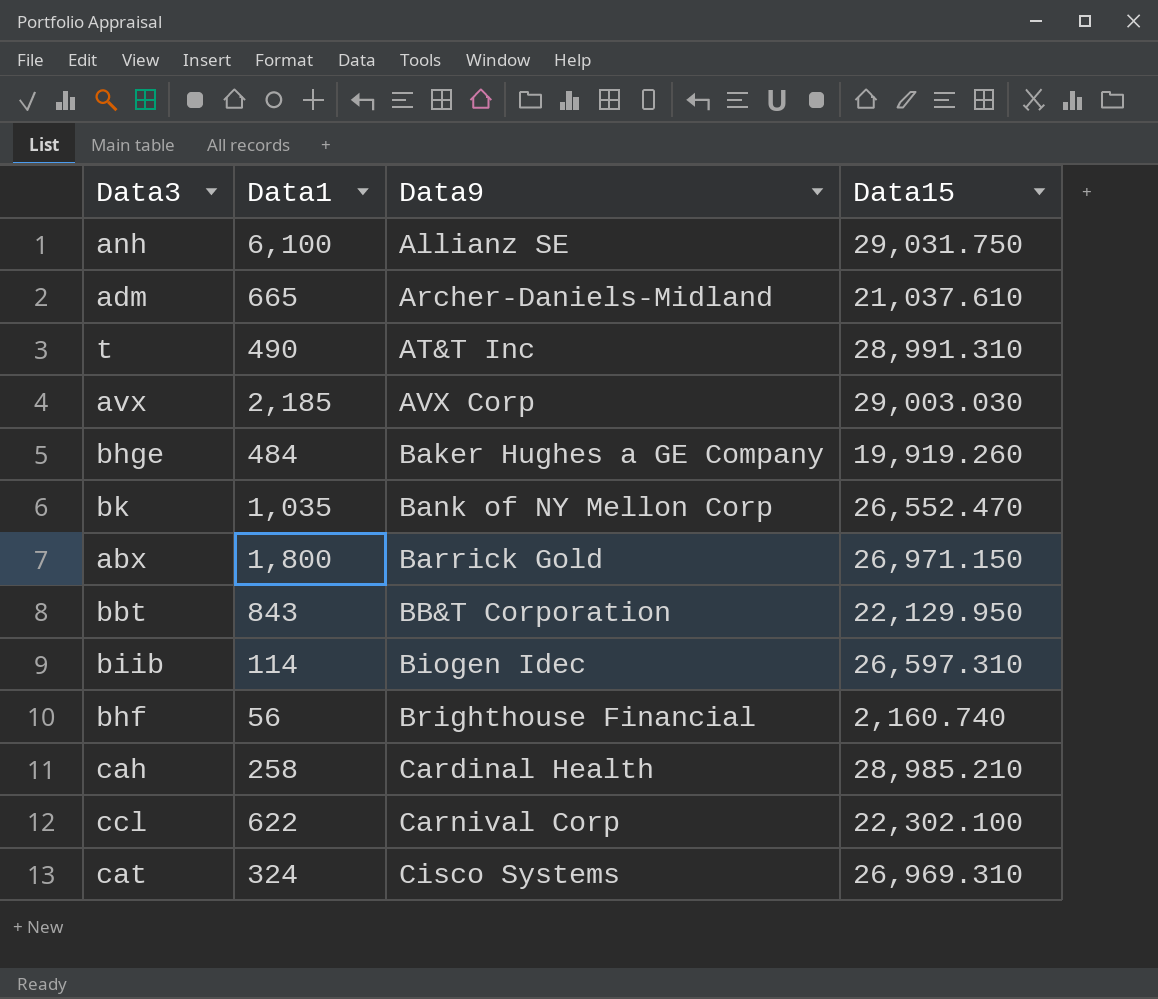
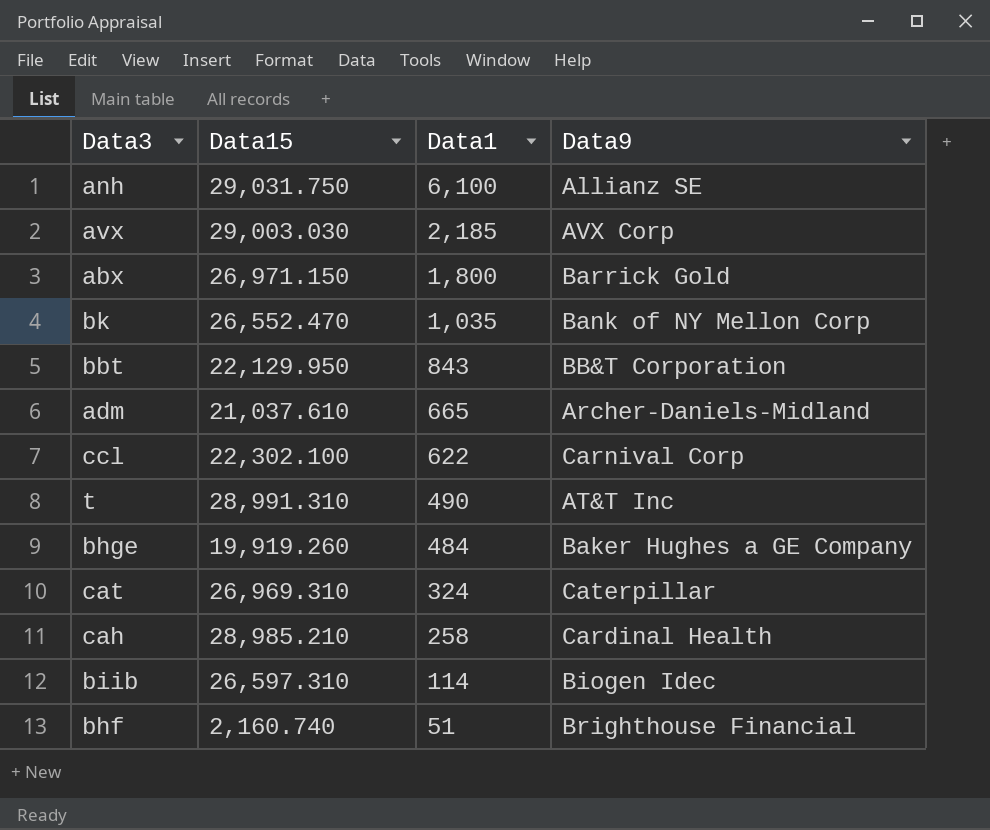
row order: Data9 ascending -> Data1 descending
column Data15 | position: 4 -> 2
cat | Data9: Cisco Systems -> Caterpillar
bhf | Data1: 56 -> 51

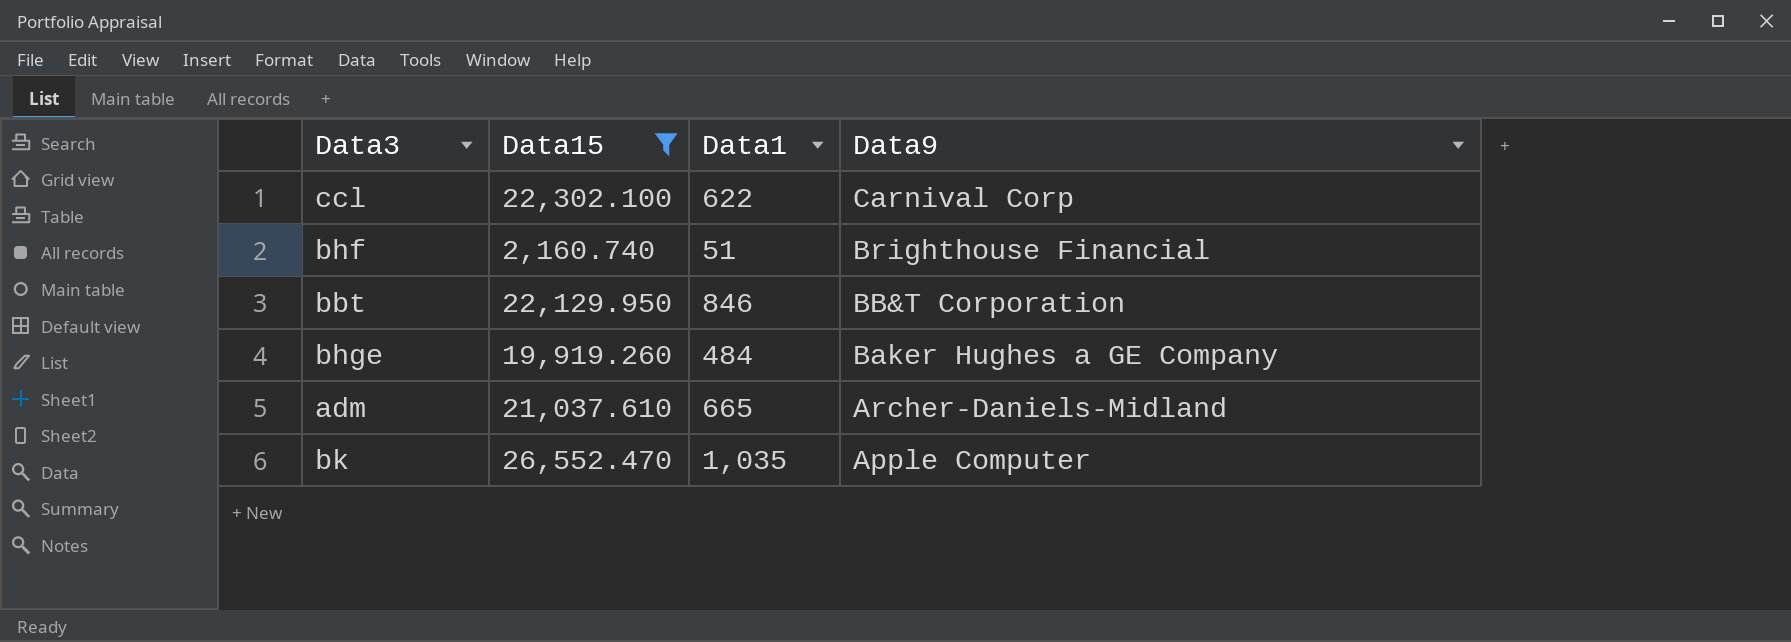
filter: none -> Data15 <= 26,552.470
row order: Data1 descending -> Data9 descending
bbt | Data1: 843 -> 846
bk | Data9: Bank of NY Mellon Corp -> Apple Computer

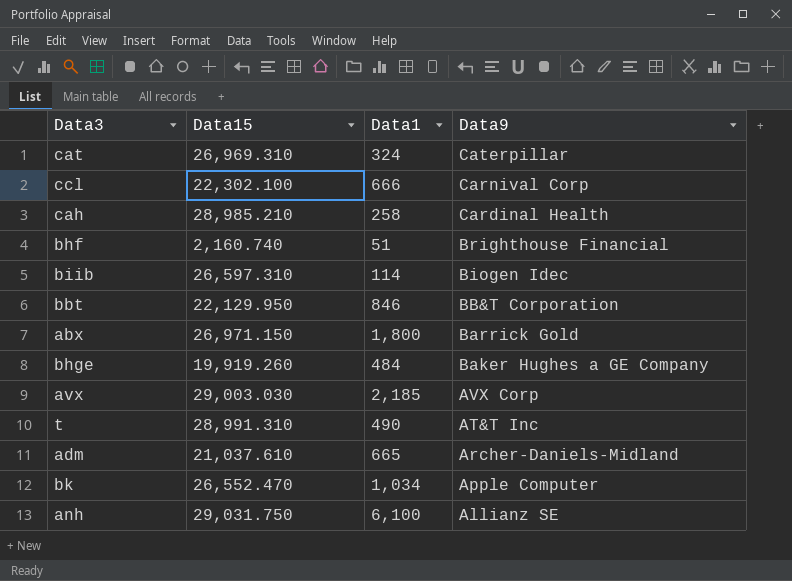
filter: Data15 <= 26,552.470 -> none
ccl | Data1: 622 -> 666
bk | Data1: 1,035 -> 1,034

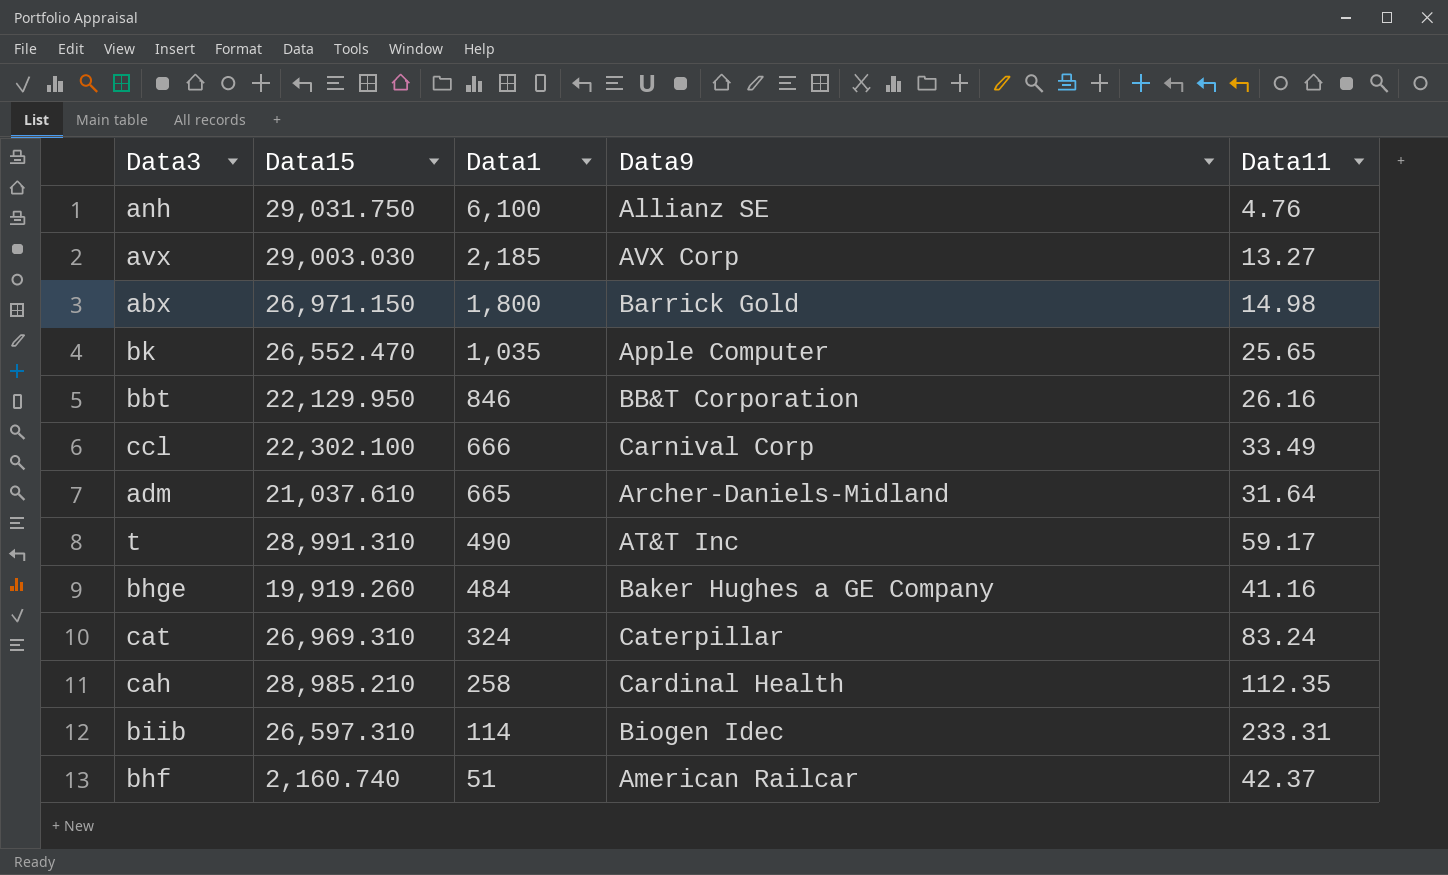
row order: Data9 descending -> Data1 descending
column Data11 | formula: none -> [Data15] / [Data1]
bk | Data1: 1,034 -> 1,035
bhf | Data9: Brighthouse Financial -> American Railcar

